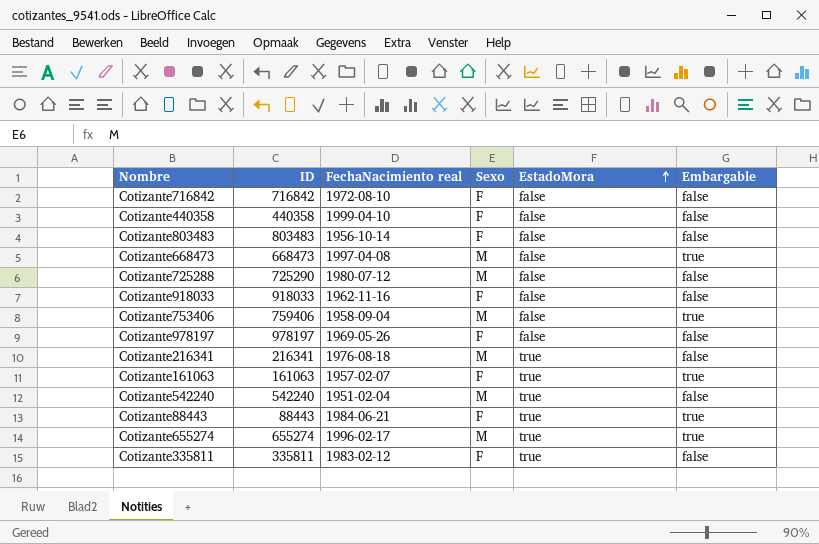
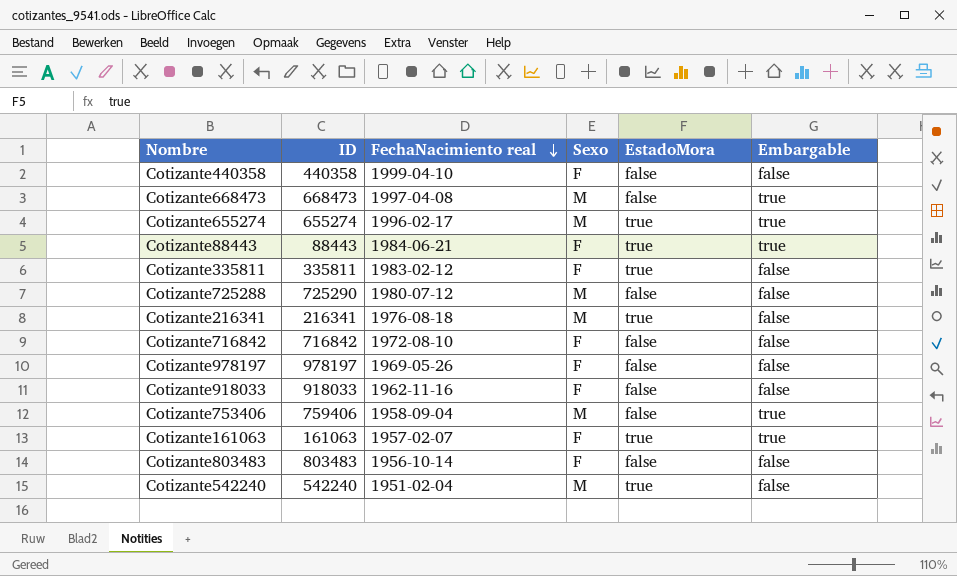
row order: EstadoMora ascending -> FechaNacimiento real descending

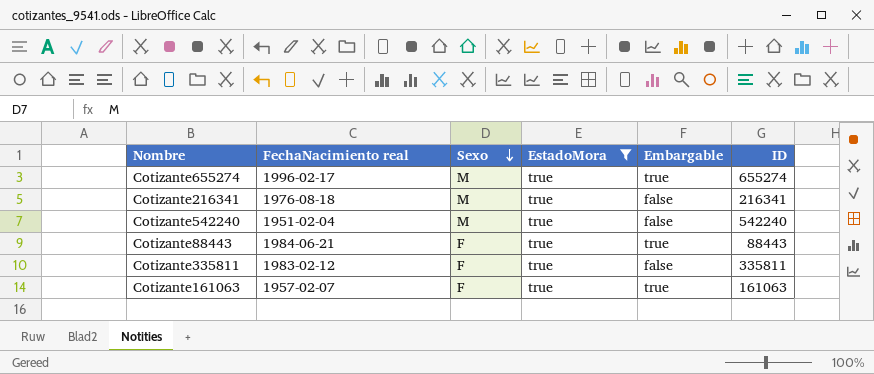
filter: none -> EstadoMora = true
row order: FechaNacimiento real descending -> Sexo descending
column ID | position: 2 -> 6

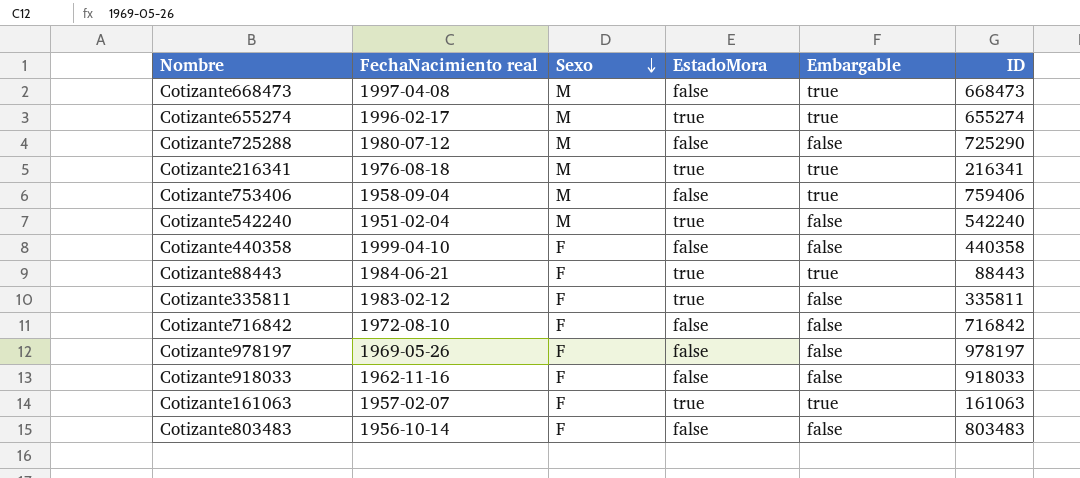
filter: EstadoMora = true -> none
Cotizante216341 | Embargable: false -> true

